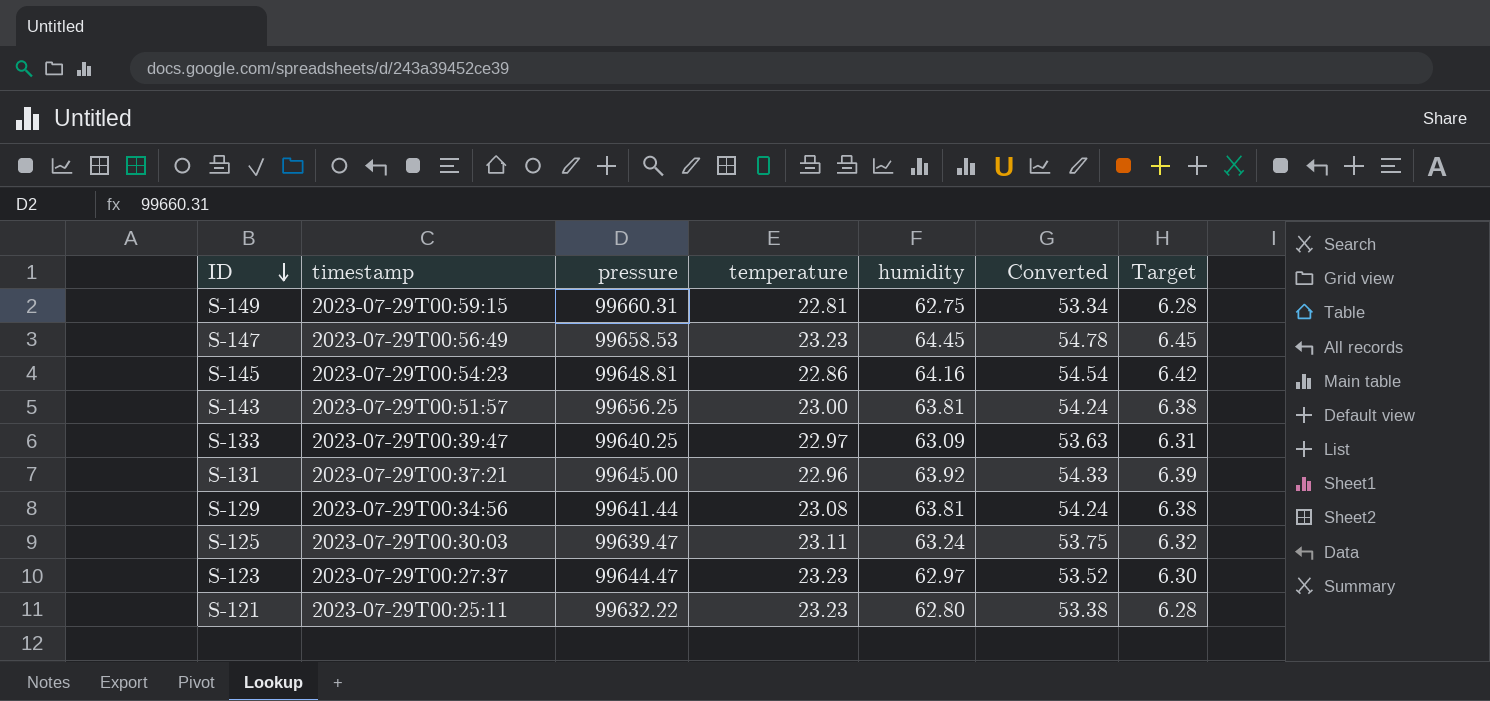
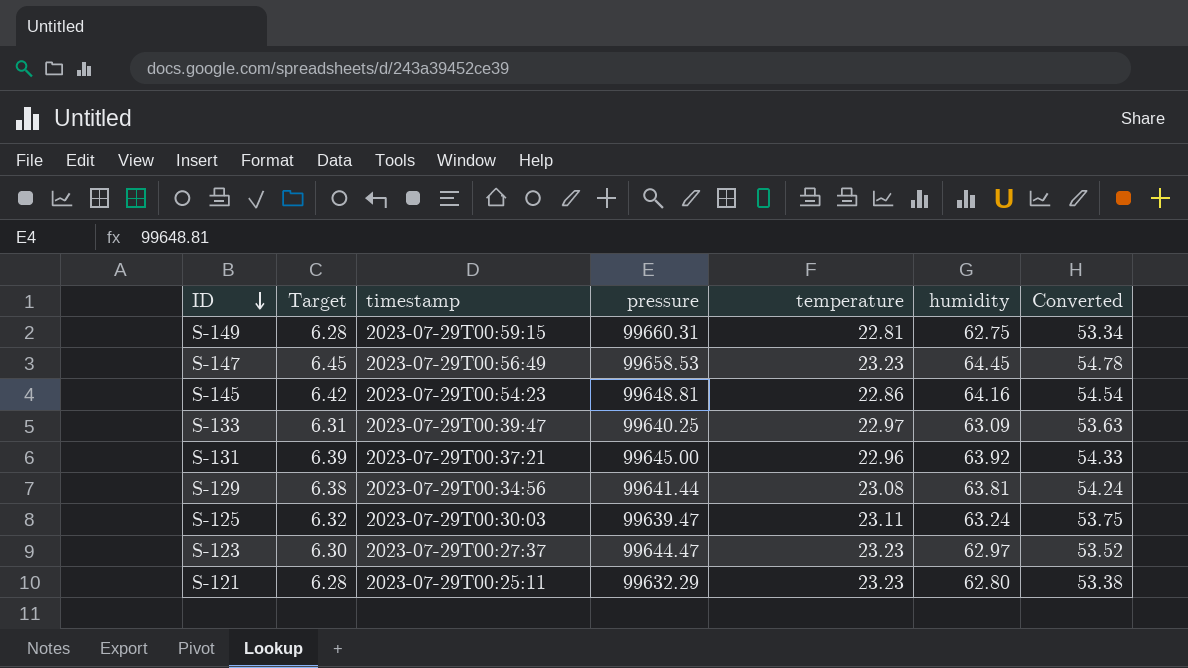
column Target | position: 7 -> 2
row S-143: 2023-07-29T00:51:57 | 99656.25 | 23.00 | 63.81 | 54.24 | 6.38 -> none
S-121 | pressure: 99632.22 -> 99632.29

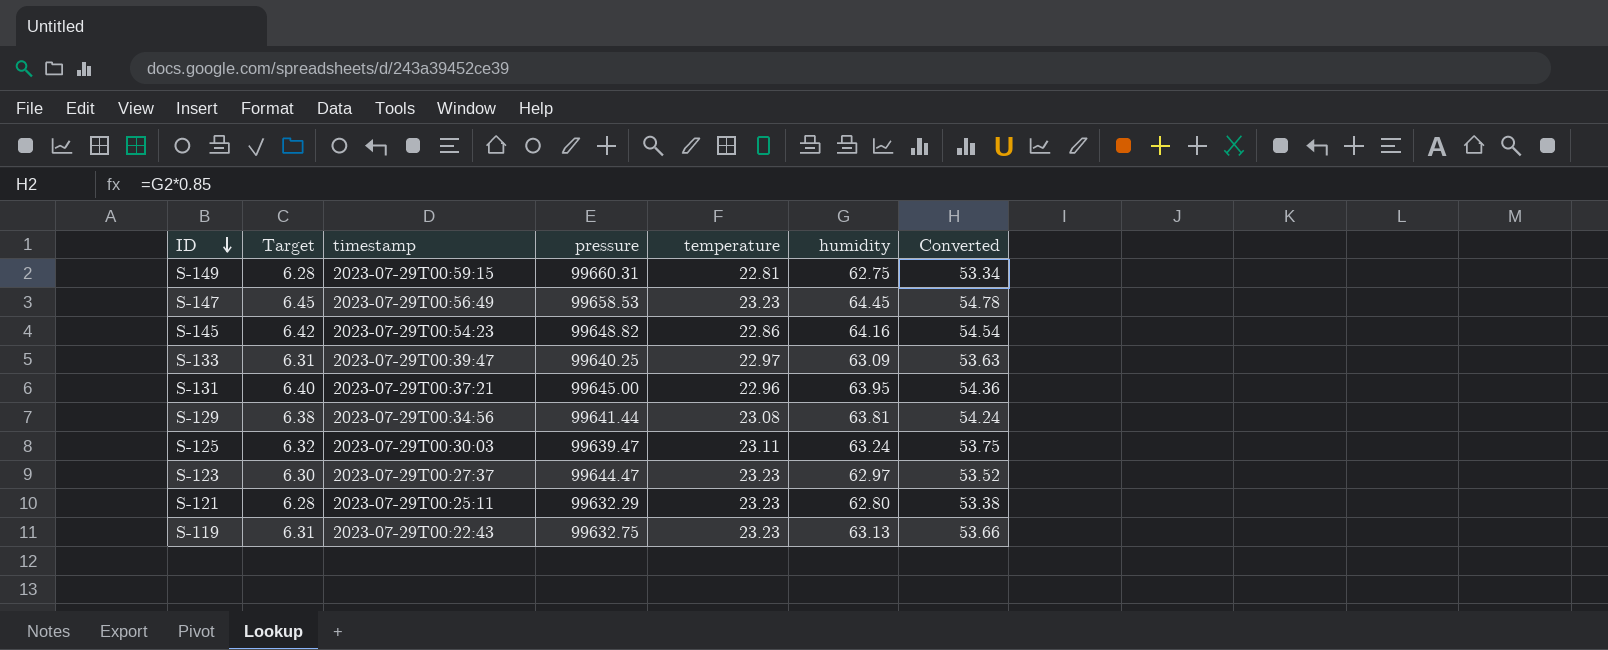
S-145 | pressure: 99648.81 -> 99648.82
S-131 | Target: 6.39 -> 6.40
S-131 | humidity: 63.92 -> 63.95
S-131 | Converted: 54.33 -> 54.36
row S-119: none -> 6.31 | 2023-07-29T00:22:43 | 99632.75 | 23.23 | 63.13 | 53.66

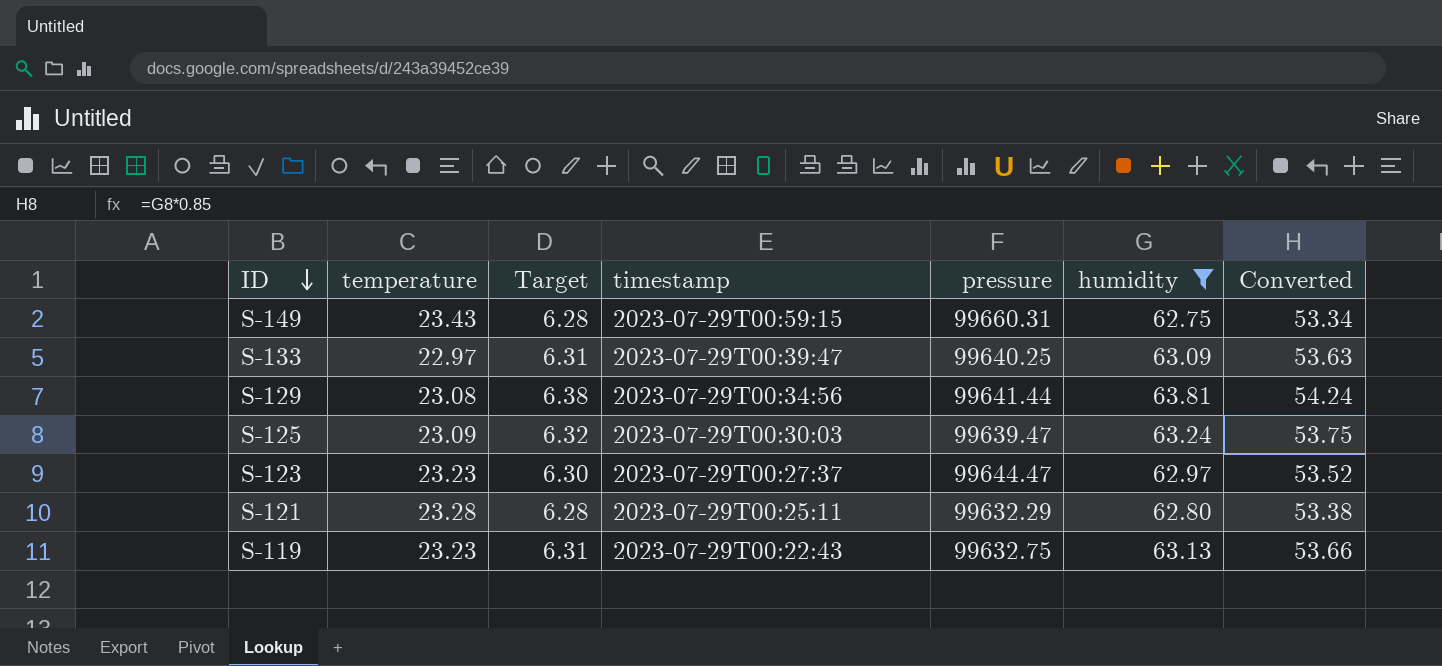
filter: none -> humidity <= 63.81
column temperature | position: 5 -> 2
S-149 | temperature: 22.81 -> 23.43
S-125 | temperature: 23.11 -> 23.09
S-121 | temperature: 23.23 -> 23.28

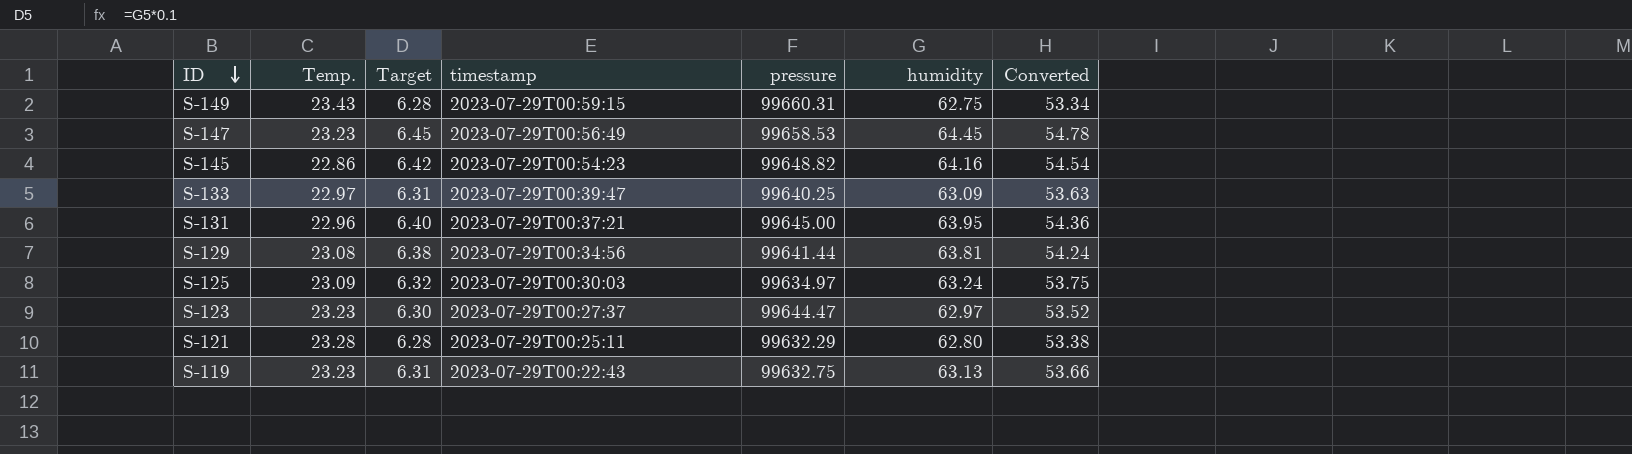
filter: humidity <= 63.81 -> none
column name: temperature -> Temp.
S-125 | pressure: 99639.47 -> 99634.97

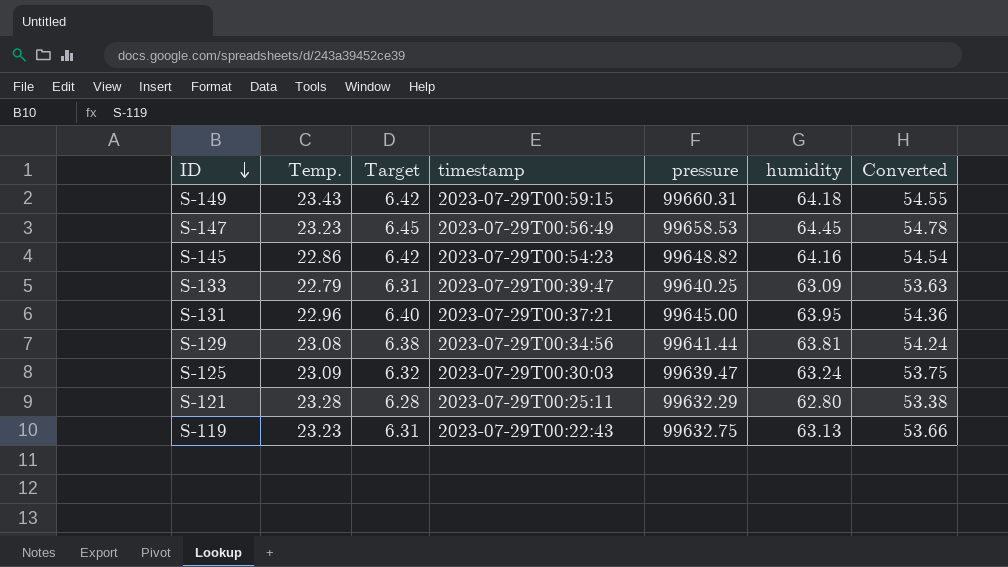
row S-123: 23.23 | 6.30 | 2023-07-29T00:27:37 | 99644.47 | 62.97 | 53.52 -> none
S-149 | Target: 6.28 -> 6.42
S-149 | humidity: 62.75 -> 64.18
S-149 | Converted: 53.34 -> 54.55
S-133 | Temp.: 22.97 -> 22.79
S-125 | pressure: 99634.97 -> 99639.47

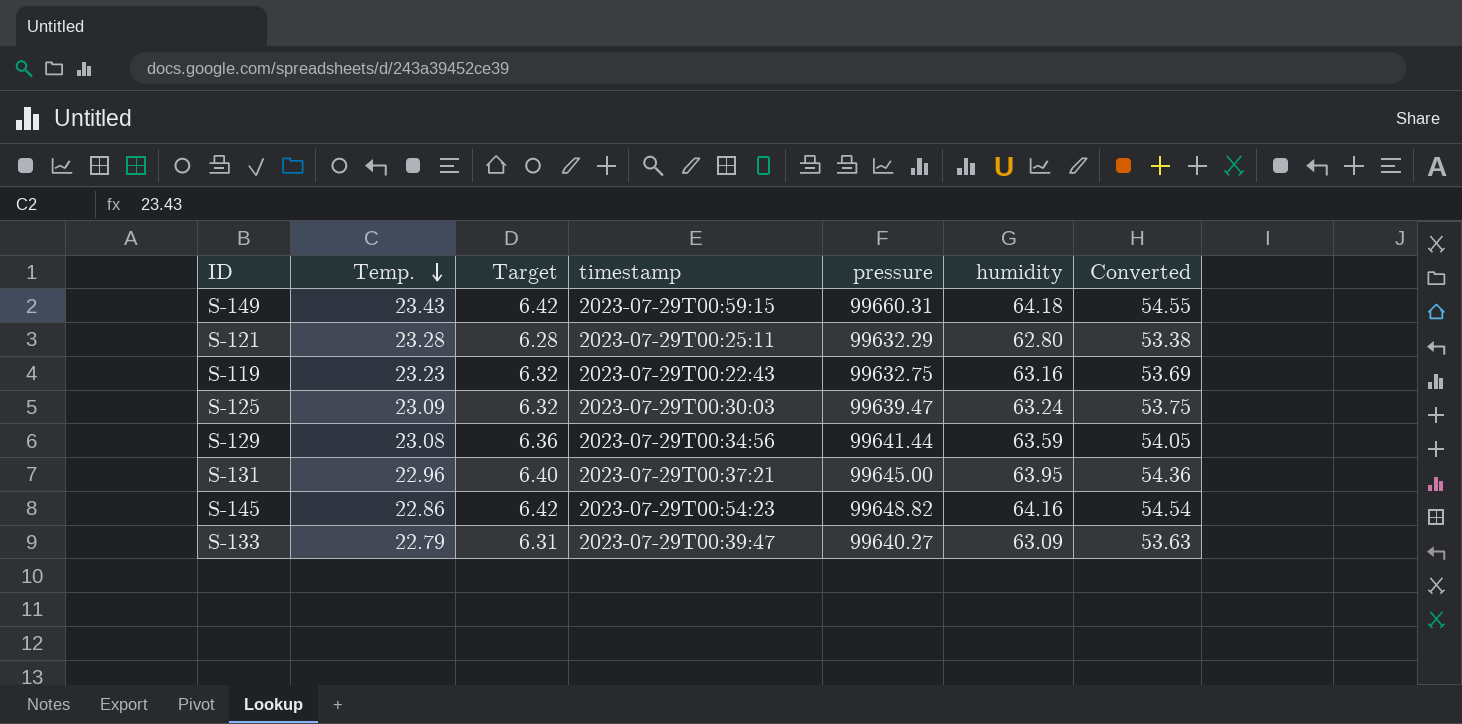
row order: ID descending -> Temp. descending
row S-147: 23.23 | 6.45 | 2023-07-29T00:56:49 | 99658.53 | 64.45 | 54.78 -> none
S-119 | Target: 6.31 -> 6.32
S-119 | humidity: 63.13 -> 63.16
S-119 | Converted: 53.66 -> 53.69
S-129 | Target: 6.38 -> 6.36
S-129 | humidity: 63.81 -> 63.59
S-129 | Converted: 54.24 -> 54.05
S-133 | pressure: 99640.25 -> 99640.27

